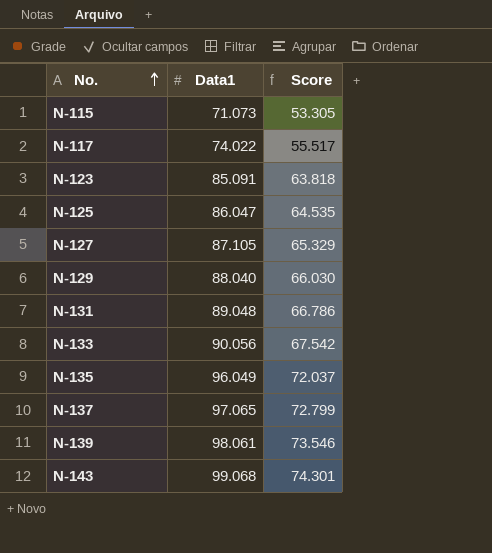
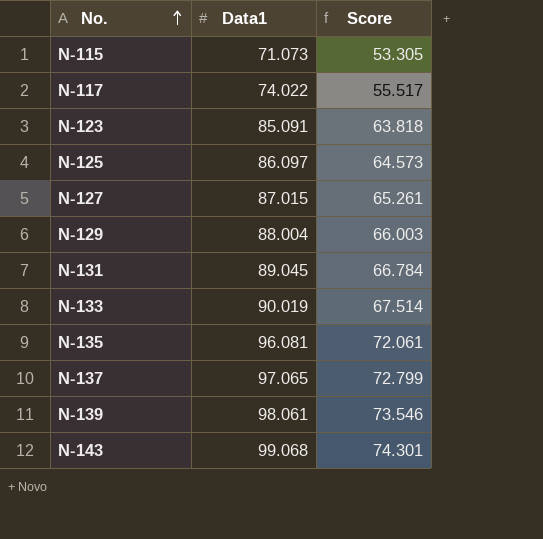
N-125 | Data1: 86.047 -> 86.097
N-125 | Score: 64.535 -> 64.573
N-127 | Data1: 87.105 -> 87.015
N-127 | Score: 65.329 -> 65.261
N-129 | Data1: 88.040 -> 88.004
N-129 | Score: 66.030 -> 66.003
N-131 | Data1: 89.048 -> 89.045
N-131 | Score: 66.786 -> 66.784
N-133 | Data1: 90.056 -> 90.019
N-133 | Score: 67.542 -> 67.514
N-135 | Data1: 96.049 -> 96.081
N-135 | Score: 72.037 -> 72.061

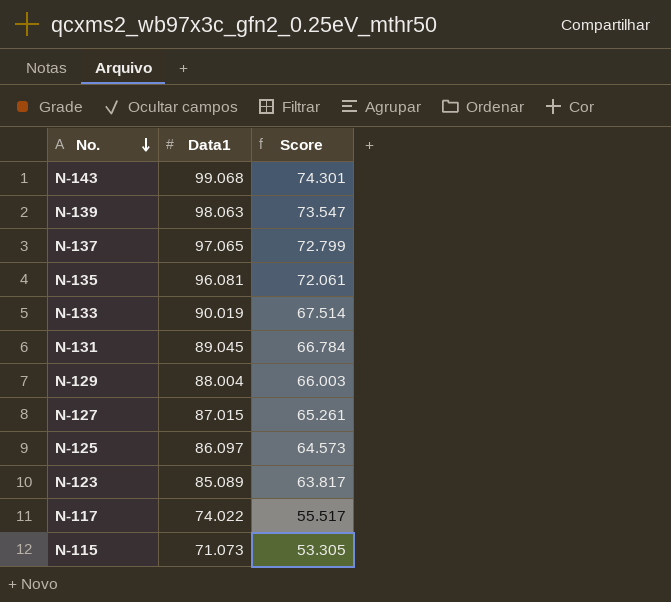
row order: No. ascending -> No. descending
N-139 | Data1: 98.061 -> 98.063
N-139 | Score: 73.546 -> 73.547
N-123 | Data1: 85.091 -> 85.089
N-123 | Score: 63.818 -> 63.817

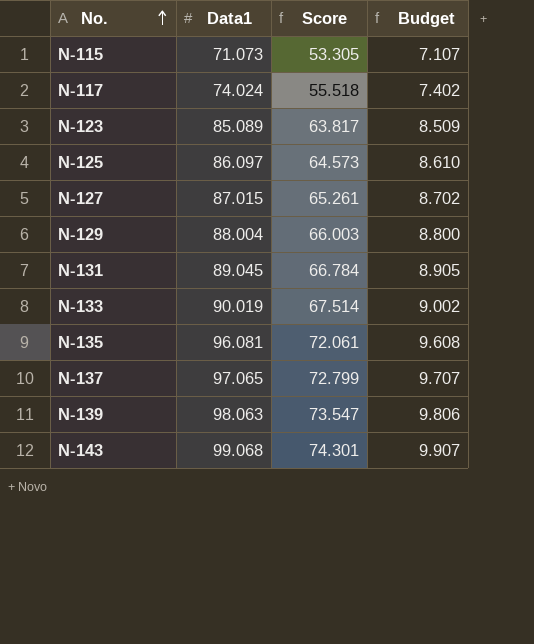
row order: No. descending -> No. ascending
column Budget | formula: none -> [Data1] * 0.1
N-117 | Data1: 74.022 -> 74.024
N-117 | Score: 55.517 -> 55.518

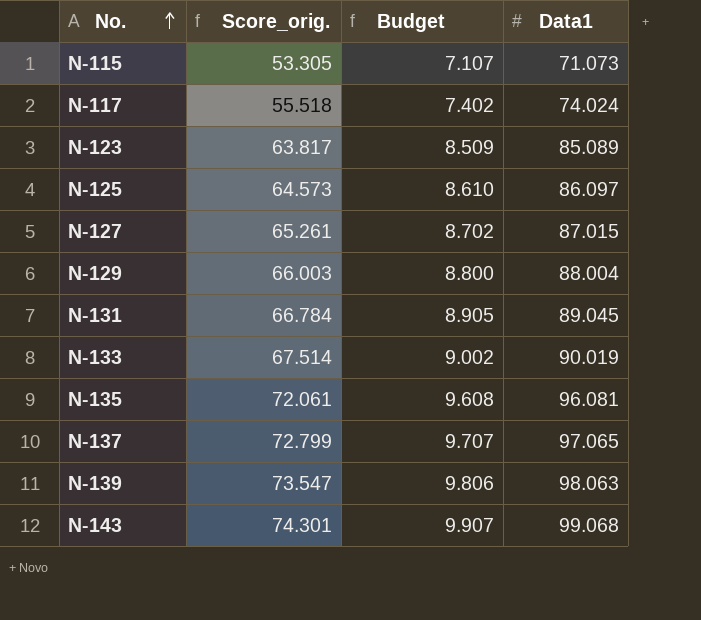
column name: Score -> Score_orig.
column Data1 | position: 2 -> 4

